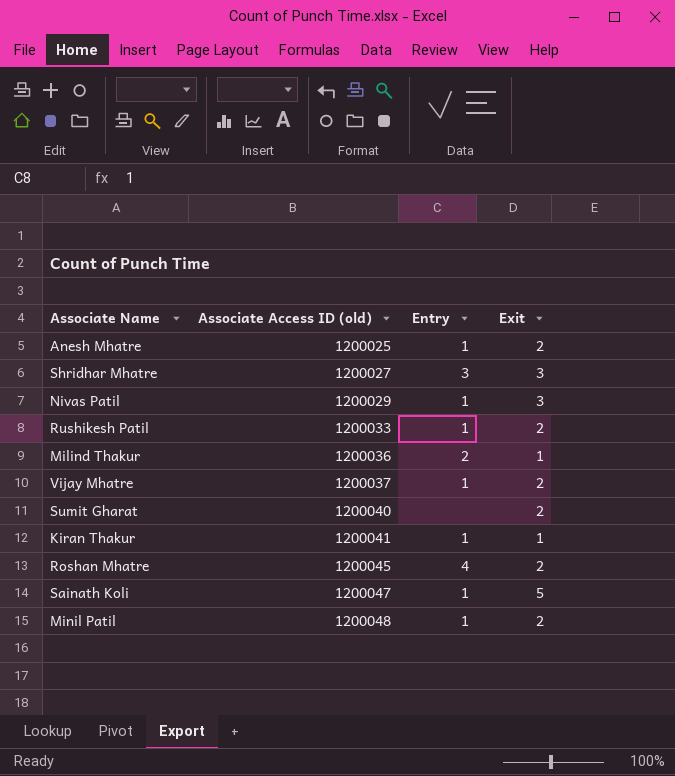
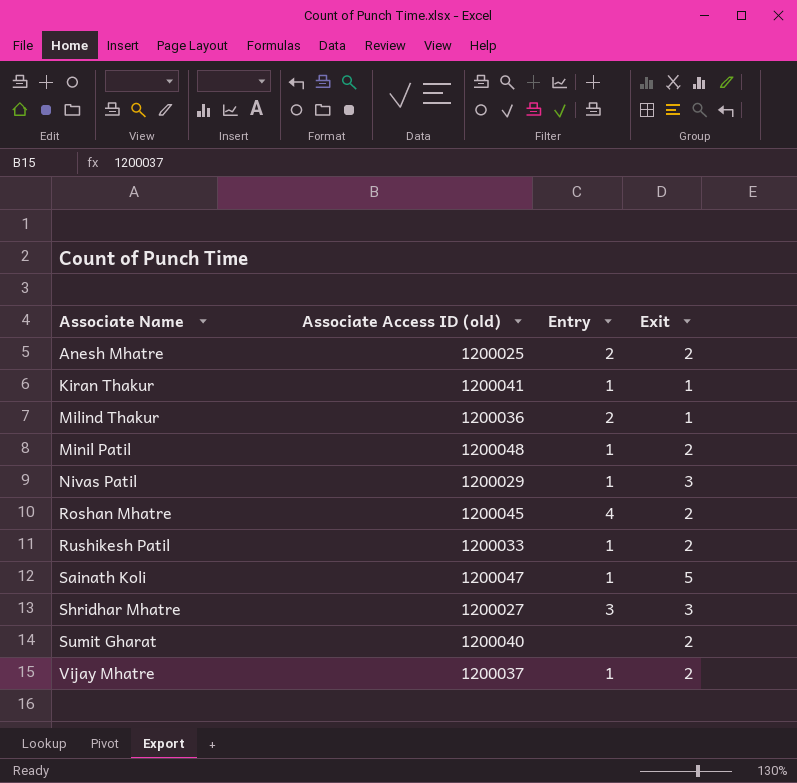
row order: Associate Access ID (old) ascending -> Associate Name ascending
Anesh Mhatre | Entry: 1 -> 2

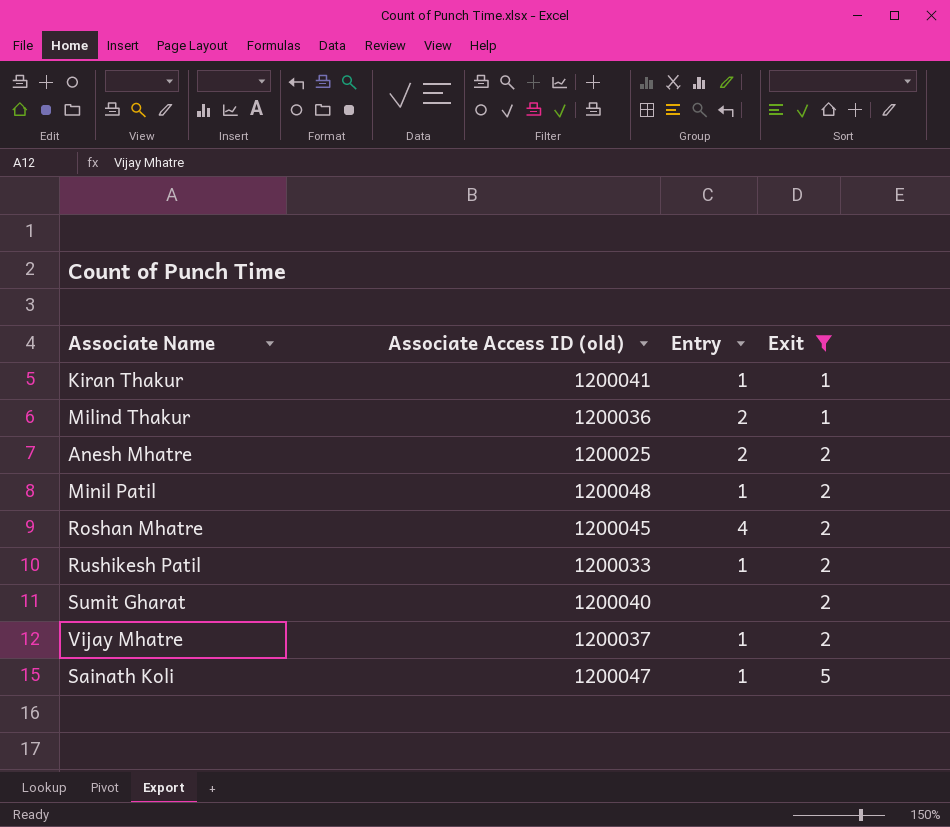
filter: none -> Exit != 3
row order: Associate Name ascending -> Exit ascending

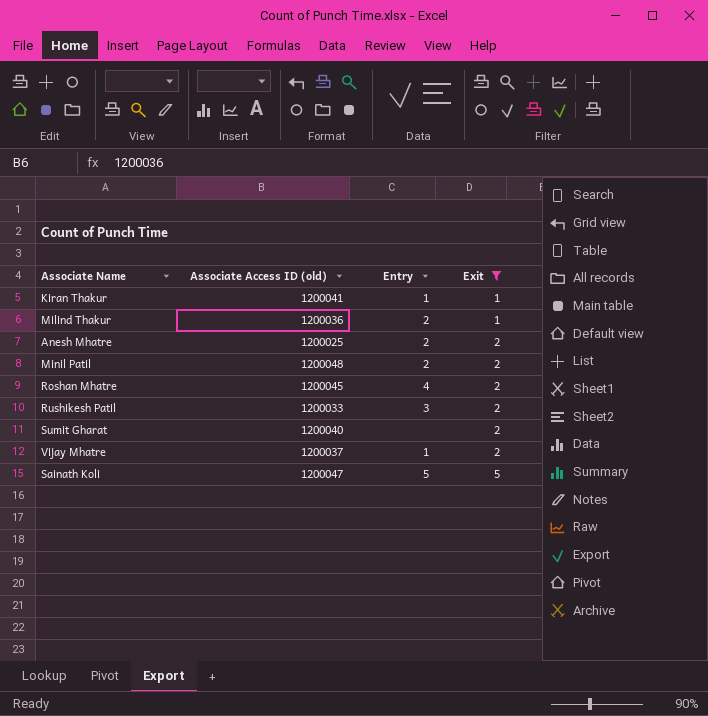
Minil Patil | Entry: 1 -> 2
Rushikesh Patil | Entry: 1 -> 3
Sainath Koli | Entry: 1 -> 5

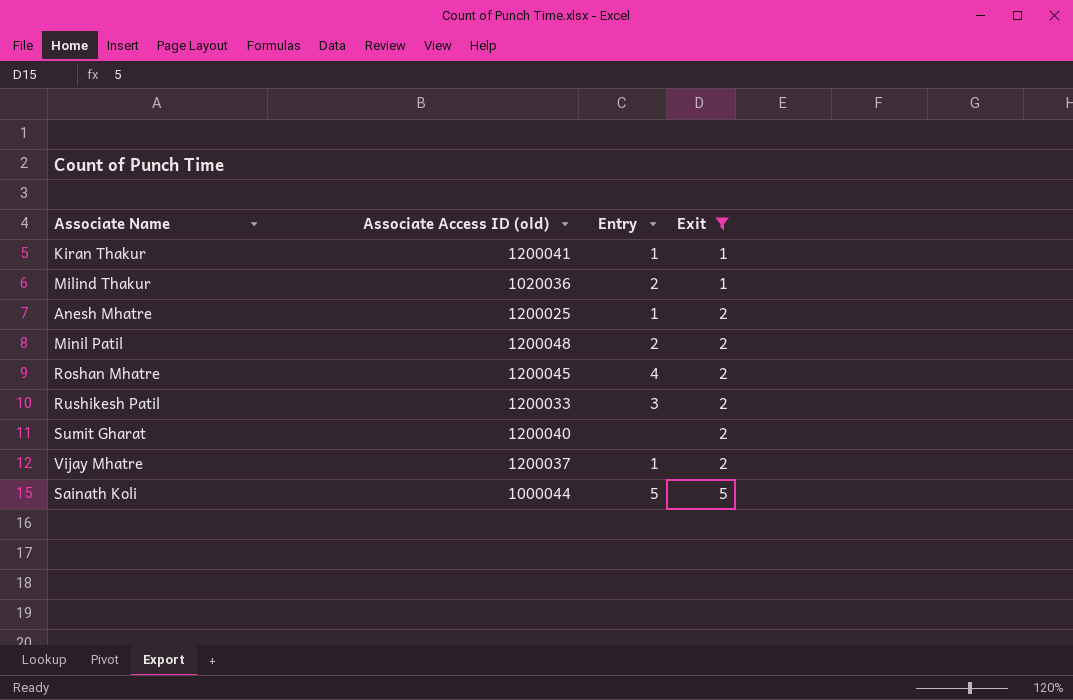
Milind Thakur | Associate Access ID (old): 1200036 -> 1020036
Anesh Mhatre | Entry: 2 -> 1
Sainath Koli | Associate Access ID (old): 1200047 -> 1000044

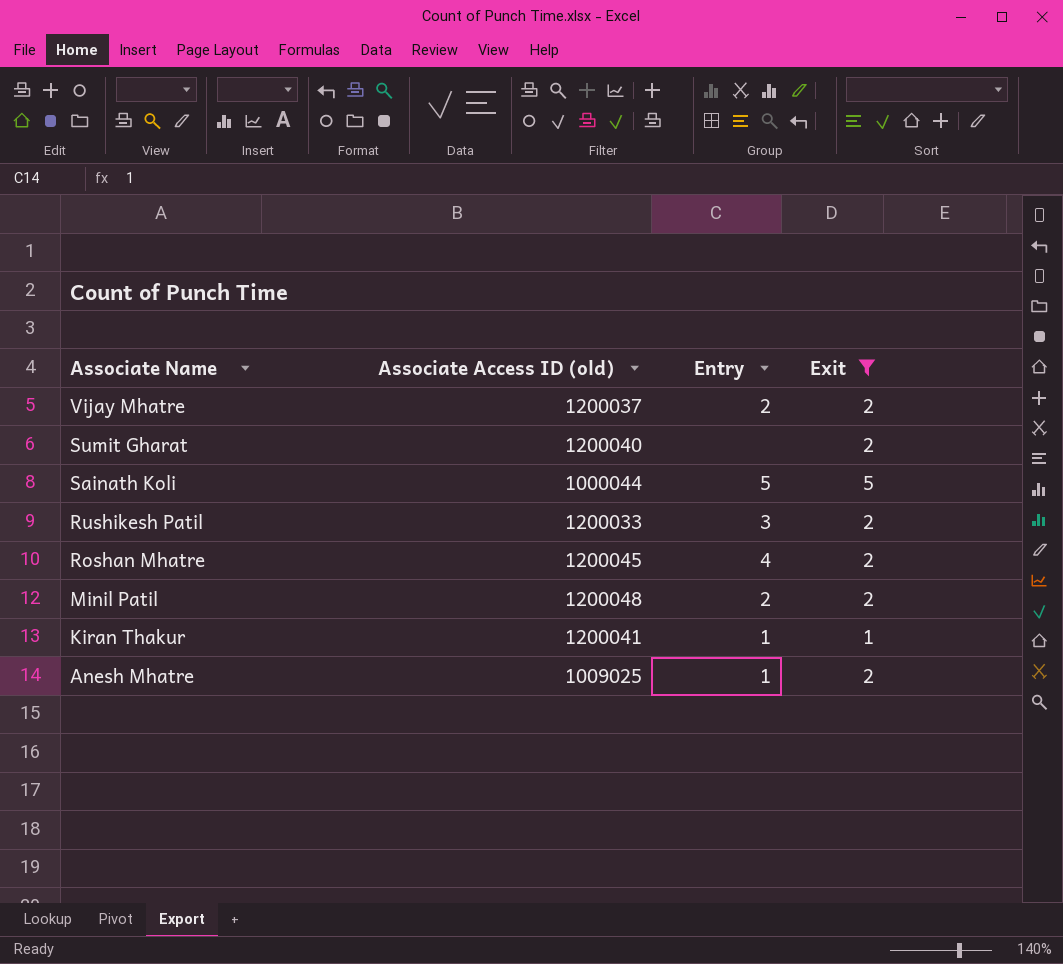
row order: Exit ascending -> Associate Name descending
row Milind Thakur: 1020036 | 2 | 1 -> none
Vijay Mhatre | Entry: 1 -> 2
Anesh Mhatre | Associate Access ID (old): 1200025 -> 1009025

